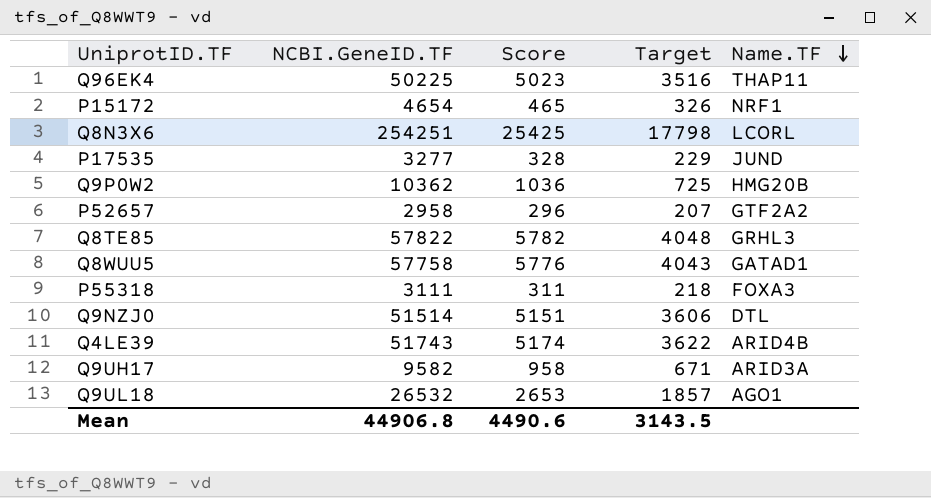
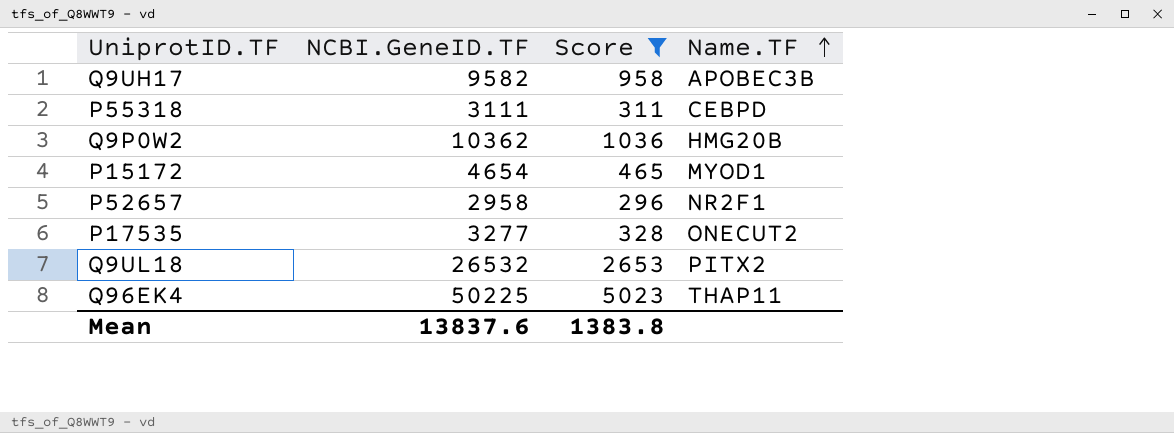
filter: none -> Score <= 5023
row order: Name.TF descending -> Name.TF ascending
column Target | formula: [NCBI.GeneID.TF] * 0.07 -> none
Q9UH17 | Name.TF: ARID3A -> APOBEC3B
P55318 | Name.TF: FOXA3 -> CEBPD
P15172 | Name.TF: NRF1 -> MYOD1
P52657 | Name.TF: GTF2A2 -> NR2F1
P17535 | Name.TF: JUND -> ONECUT2
Q9UL18 | Name.TF: AGO1 -> PITX2
Mean | NCBI.GeneID.TF: 44906.8 -> 13837.6
Mean | Score: 4490.6 -> 1383.8

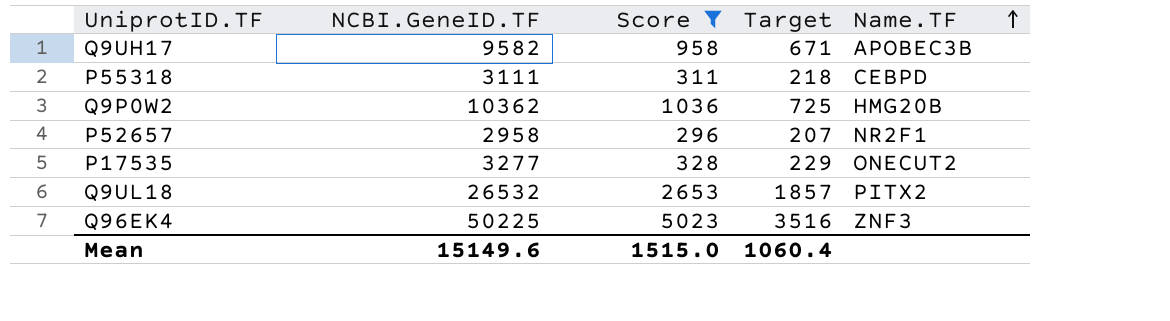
column Target | formula: none -> [NCBI.GeneID.TF] * 0.07
row P15172: 4654 | 465 | MYOD1 -> none
Q96EK4 | Name.TF: THAP11 -> ZNF3
Mean | NCBI.GeneID.TF: 13837.6 -> 15149.6
Mean | Score: 1383.8 -> 1515.0

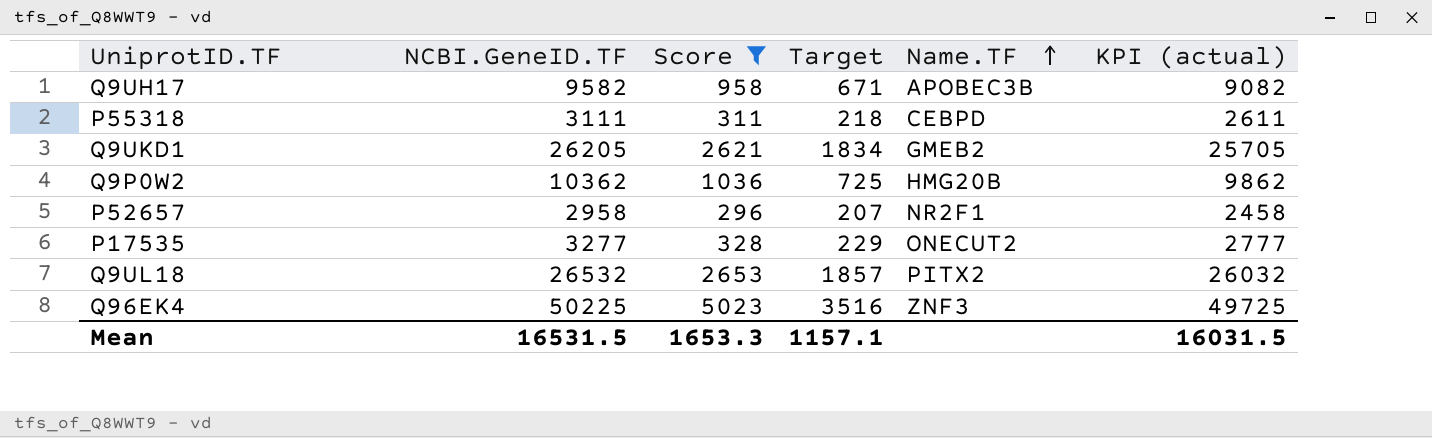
column KPI (actual) | formula: none -> [NCBI.GeneID.TF] - 500
row Q9UKD1: none -> 26205 | 2621 | 1834 | GMEB2 | 25705
Mean | NCBI.GeneID.TF: 15149.6 -> 16531.5
Mean | Score: 1515.0 -> 1653.3
Mean | Target: 1060.4 -> 1157.1

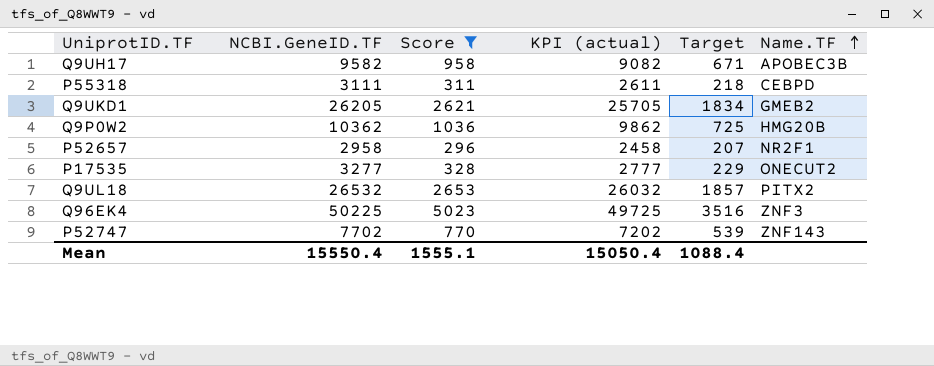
column KPI (actual) | position: 6 -> 4
row P52747: none -> 7702 | 770 | 7202 | 539 | ZNF143
Mean | NCBI.GeneID.TF: 16531.5 -> 15550.4
Mean | Score: 1653.3 -> 1555.1
Mean | KPI (actual): 16031.5 -> 15050.4
Mean | Target: 1157.1 -> 1088.4

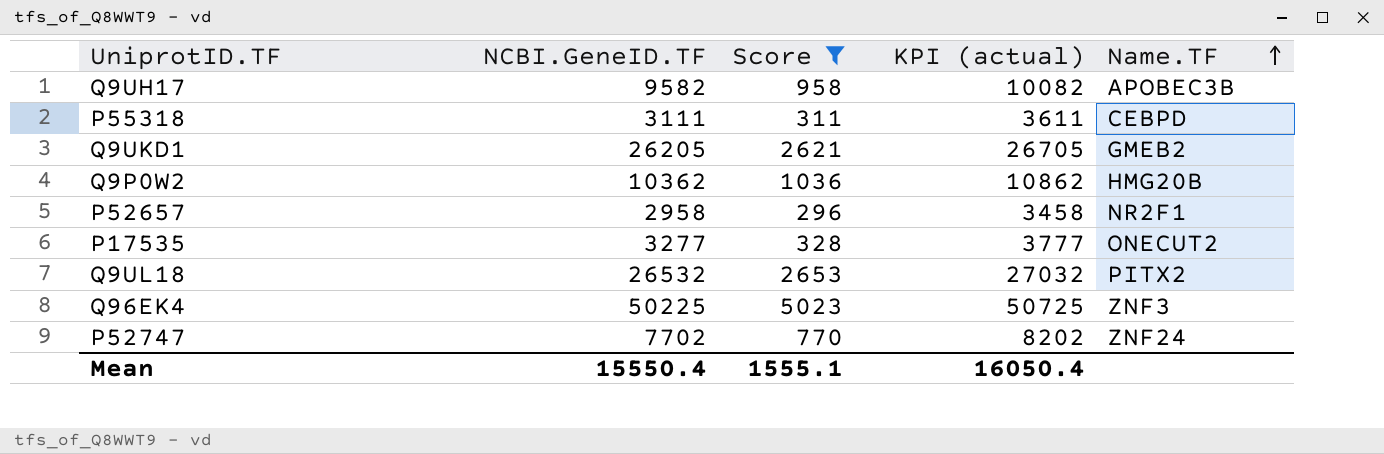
column Target | formula: [NCBI.GeneID.TF] * 0.07 -> none
column KPI (actual) | formula: [NCBI.GeneID.TF] - 500 -> [NCBI.GeneID.TF] + 500
P52747 | Name.TF: ZNF143 -> ZNF24
Mean | KPI (actual): 15050.4 -> 16050.4

